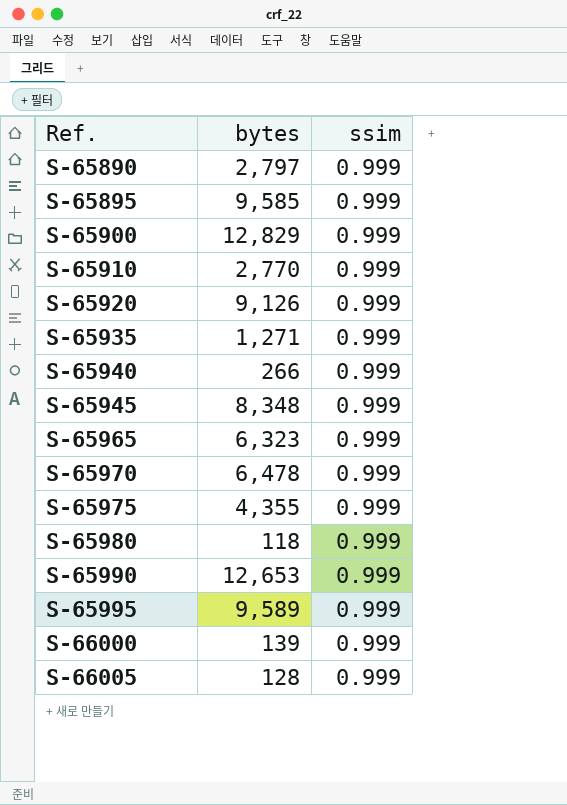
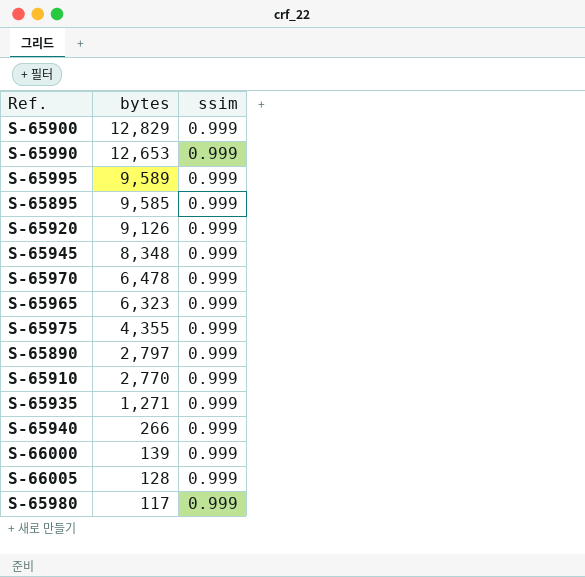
row order: Ref. ascending -> bytes descending
S-65980 | bytes: 118 -> 117

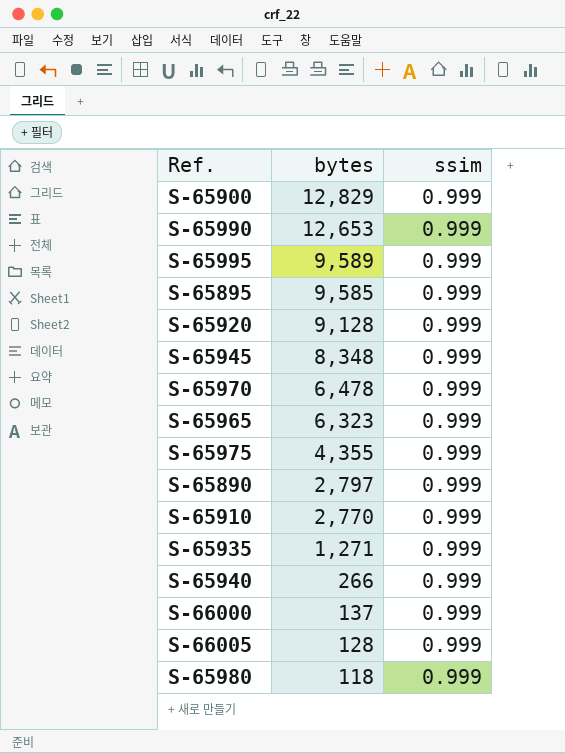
S-65920 | bytes: 9,126 -> 9,128
S-66000 | bytes: 139 -> 137
S-65980 | bytes: 117 -> 118

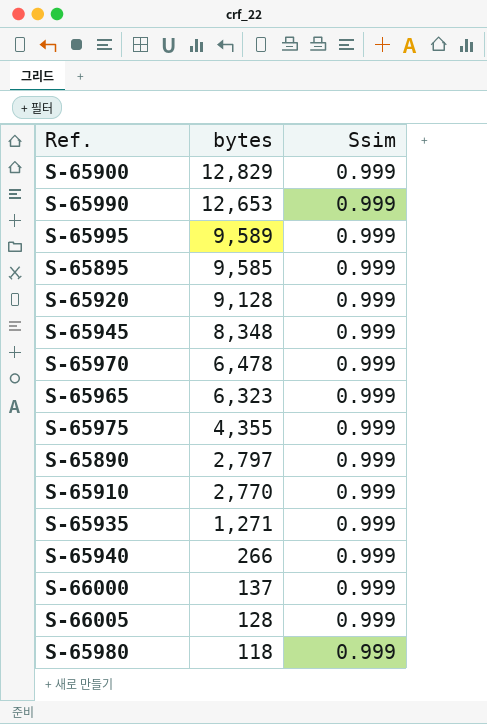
column name: ssim -> Ssim

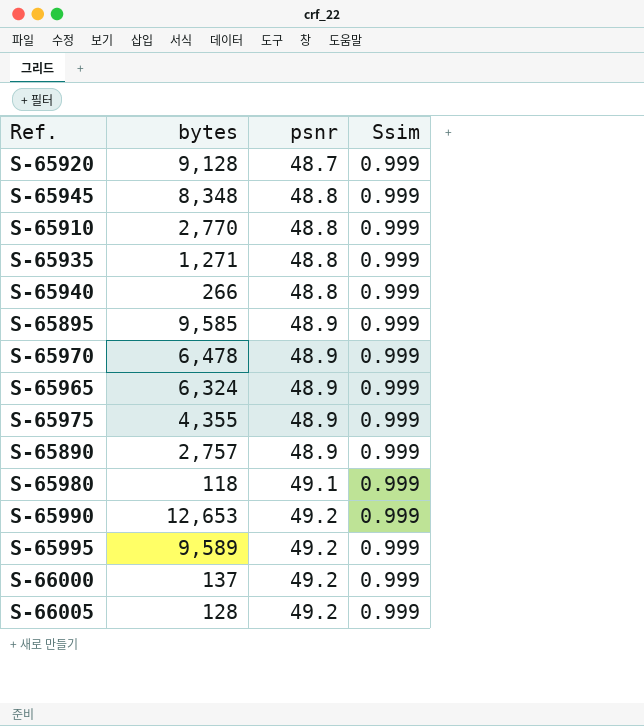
row order: bytes descending -> psnr ascending
column psnr | position: none -> 3
row S-65900: 12,829 | 0.999 -> none
S-65965 | bytes: 6,323 -> 6,324
S-65890 | bytes: 2,797 -> 2,757

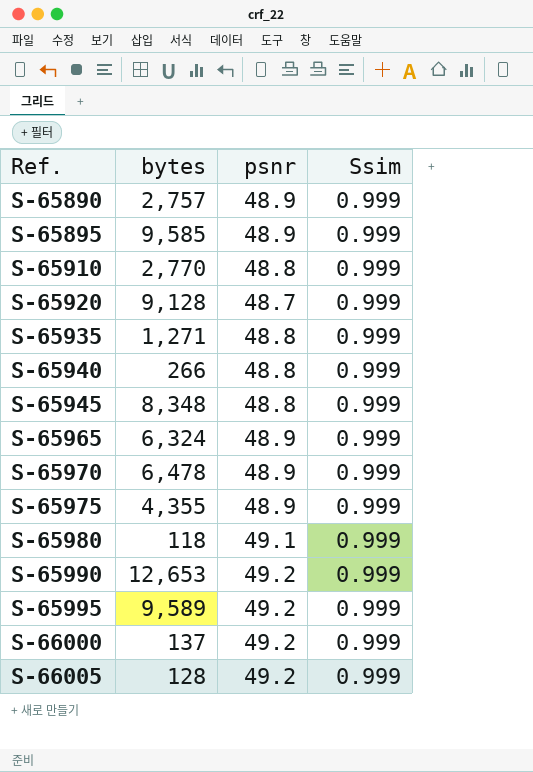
row order: psnr ascending -> Ref. ascending

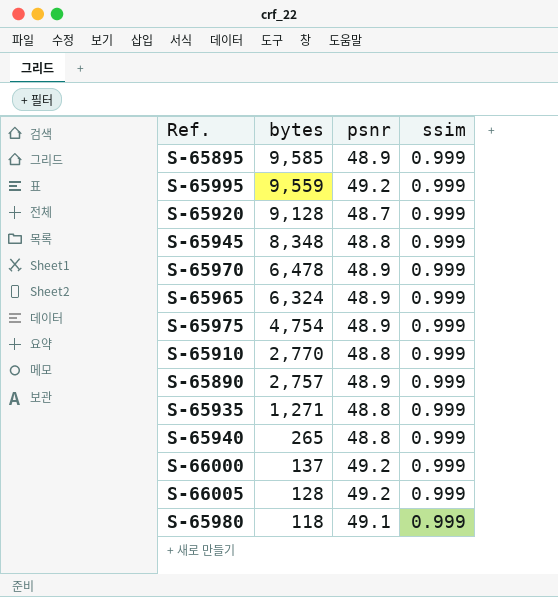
row order: Ref. ascending -> bytes descending
column name: Ssim -> ssim
row S-65990: 12,653 | 49.2 | 0.999 -> none
S-65995 | bytes: 9,589 -> 9,559
S-65975 | bytes: 4,355 -> 4,754
S-65940 | bytes: 266 -> 265

